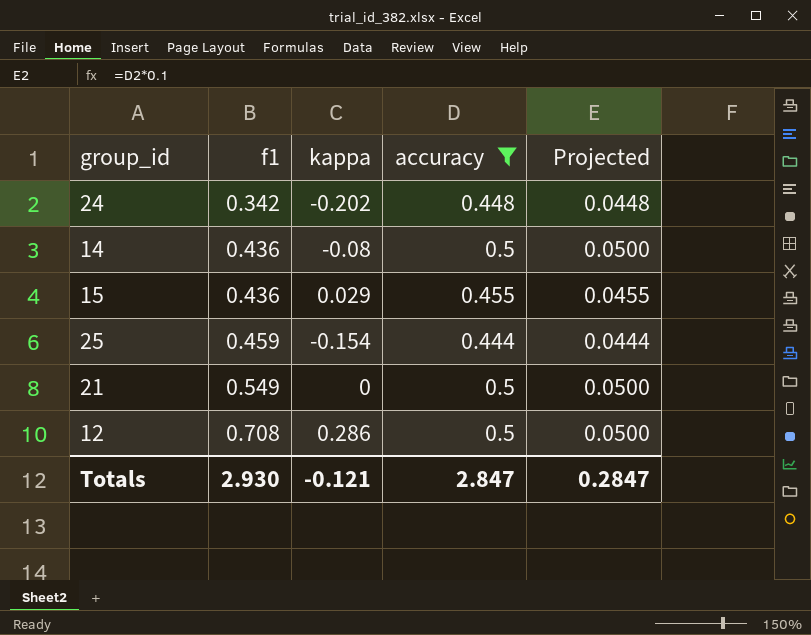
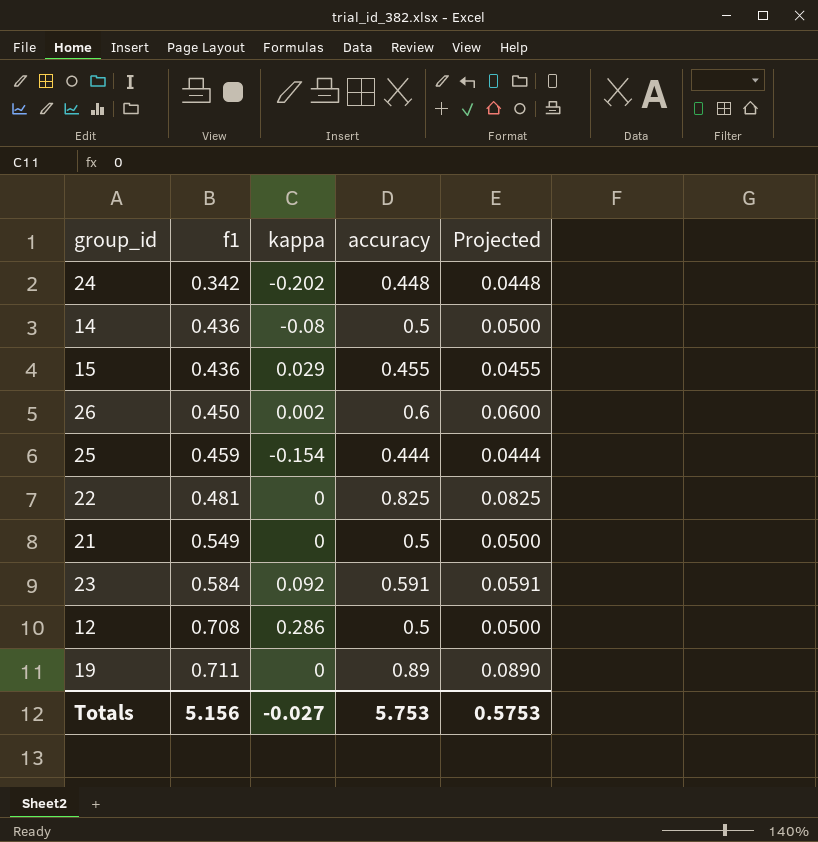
filter: accuracy <= 0.5 -> none
Totals | f1: 2.930 -> 5.156
Totals | kappa: -0.121 -> -0.027
Totals | accuracy: 2.847 -> 5.753
Totals | Projected: 0.2847 -> 0.5753

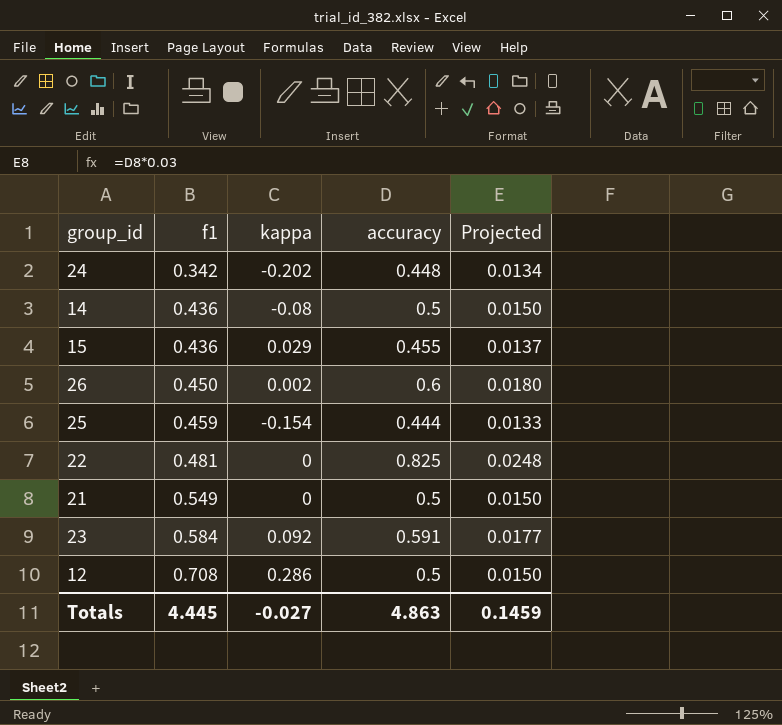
column Projected | formula: [accuracy] * 0.1 -> [accuracy] * 0.03
row 19: 0.711 | 0 | 0.89 | 0.0890 -> none
Totals | f1: 5.156 -> 4.445
Totals | accuracy: 5.753 -> 4.863
Totals | Projected: 0.5753 -> 0.1459

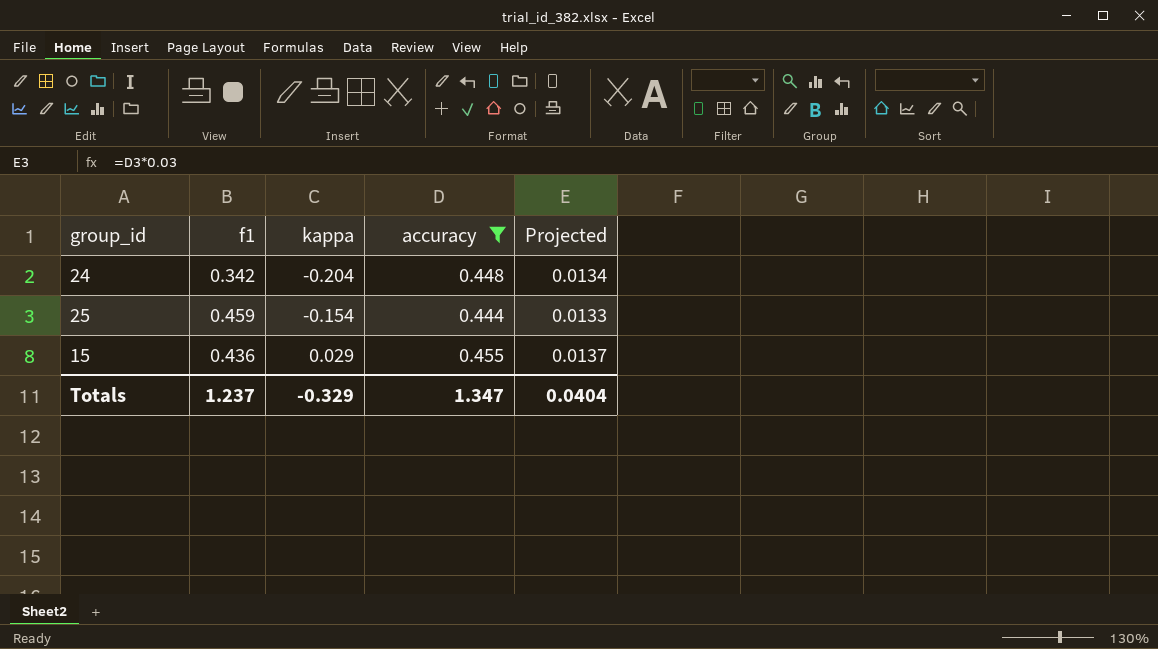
filter: none -> accuracy <= 0.455
row order: f1 ascending -> kappa ascending
24 | kappa: -0.202 -> -0.204
Totals | f1: 4.445 -> 1.237
Totals | kappa: -0.027 -> -0.329
Totals | accuracy: 4.863 -> 1.347
Totals | Projected: 0.1459 -> 0.0404

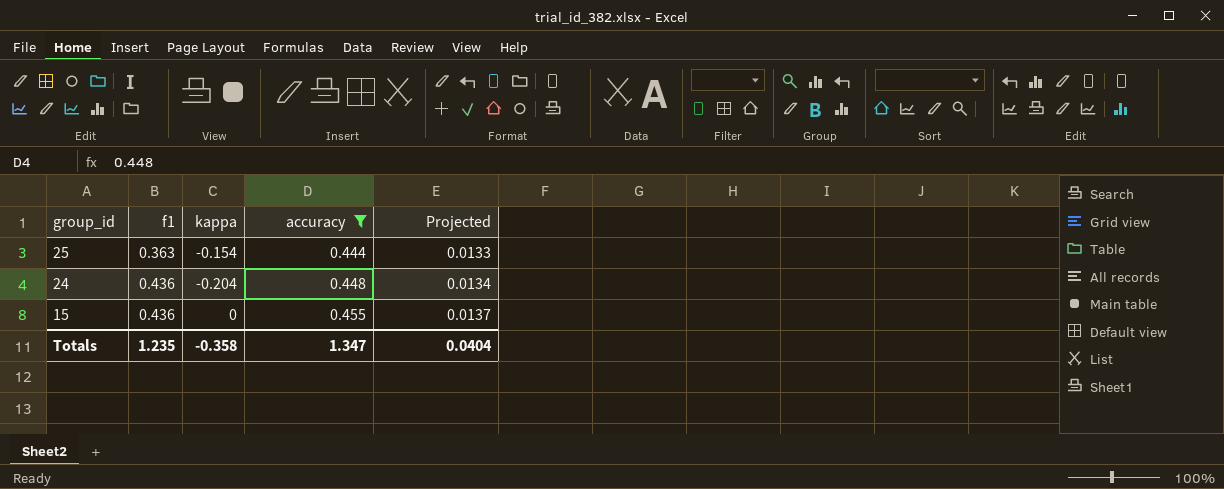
row order: kappa ascending -> group_id descending
25 | f1: 0.459 -> 0.363
24 | f1: 0.342 -> 0.436
15 | kappa: 0.029 -> 0
Totals | f1: 1.237 -> 1.235
Totals | kappa: -0.329 -> -0.358

